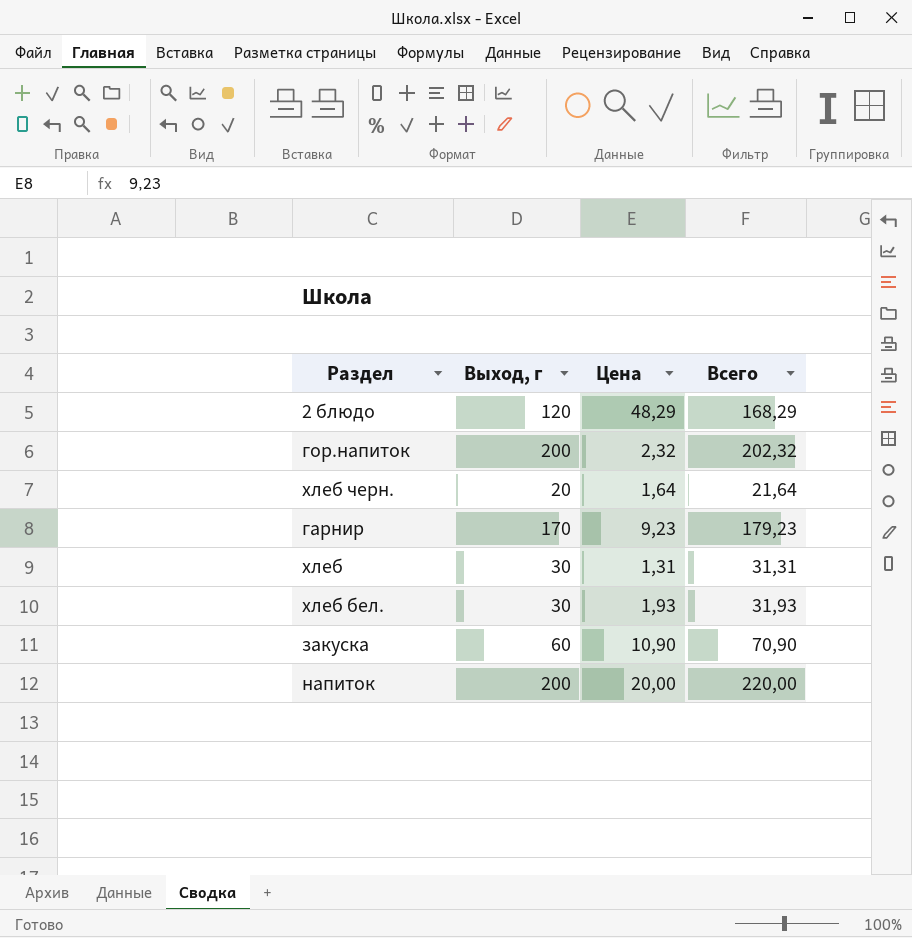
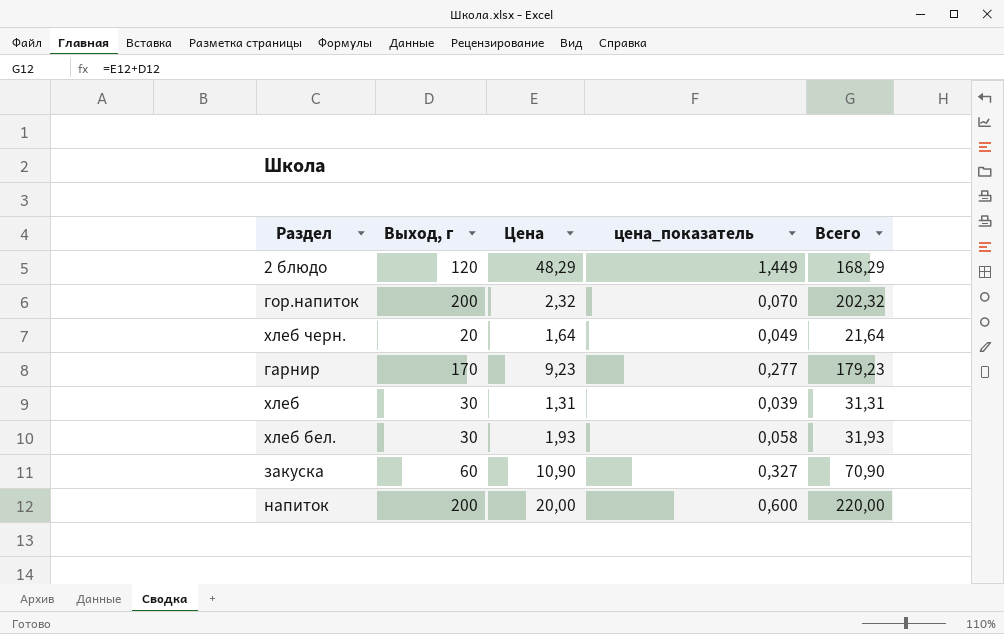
column цена_показатель | formula: none -> [Цена] * 0,03

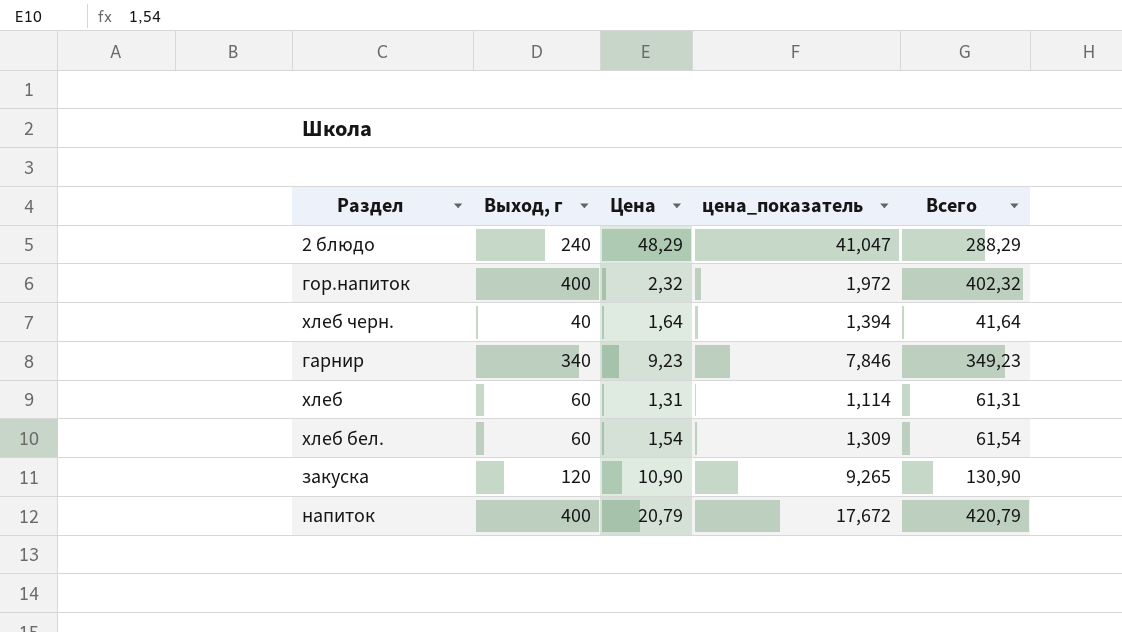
column цена_показатель | formula: [Цена] * 0,03 -> [Цена] * 0,85
2 блюдо | Выход, г: 120 -> 240
2 блюдо | Всего: 168,29 -> 288,29
гор.напиток | Выход, г: 200 -> 400
гор.напиток | Всего: 202,32 -> 402,32
хлеб черн. | Выход, г: 20 -> 40
хлеб черн. | Всего: 21,64 -> 41,64
гарнир | Выход, г: 170 -> 340
гарнир | Всего: 179,23 -> 349,23
хлеб | Выход, г: 30 -> 60
хлеб | Всего: 31,31 -> 61,31
хлеб бел. | Выход, г: 30 -> 60
хлеб бел. | Цена: 1,93 -> 1,54
хлеб бел. | Всего: 31,93 -> 61,54
закуска | Выход, г: 60 -> 120
закуска | Всего: 70,90 -> 130,90
напиток | Выход, г: 200 -> 400
напиток | Цена: 20,00 -> 20,79
напиток | Всего: 220,00 -> 420,79

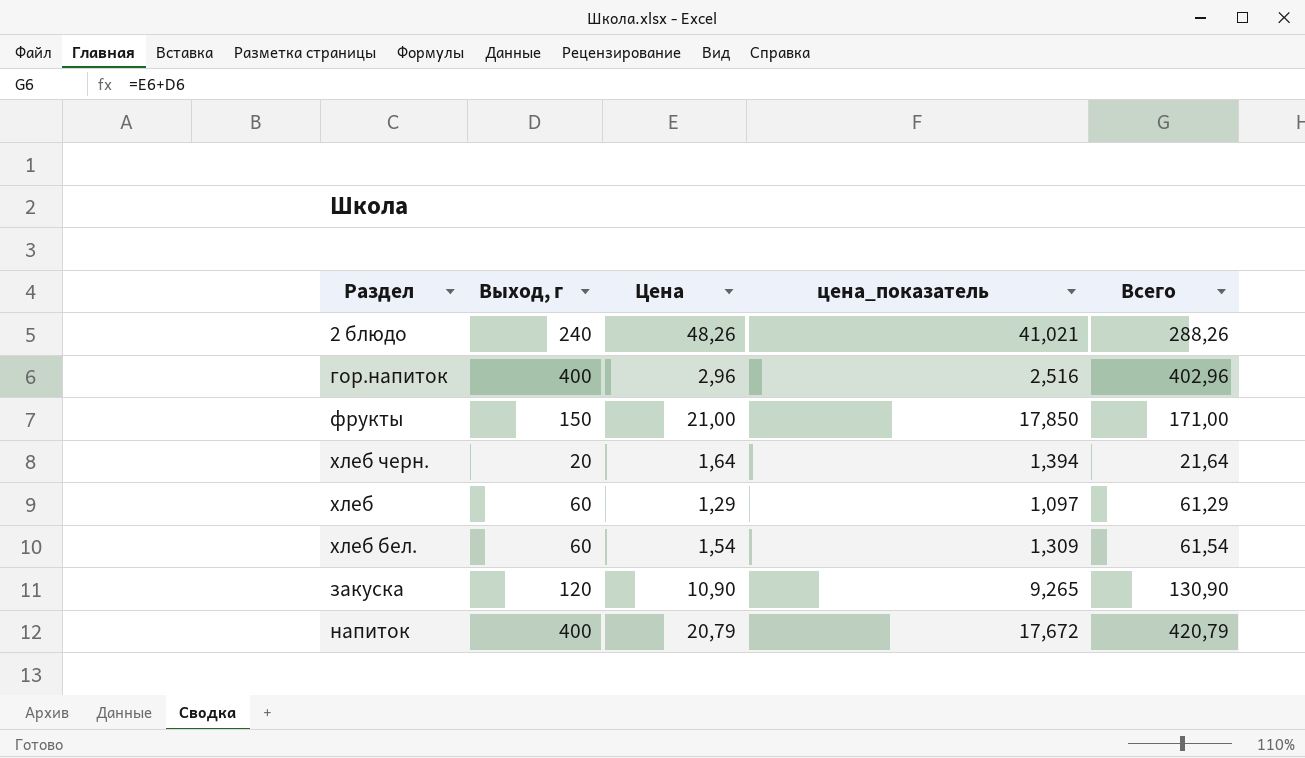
row гарнир: 340 | 9,23 | 7,846 | 349,23 -> none
2 блюдо | Цена: 48,29 -> 48,26
2 блюдо | цена_показатель: 41,047 -> 41,021
2 блюдо | Всего: 288,29 -> 288,26
гор.напиток | Цена: 2,32 -> 2,96
гор.напиток | цена_показатель: 1,972 -> 2,516
гор.напиток | Всего: 402,32 -> 402,96
row фрукты: none -> 150 | 21,00 | 17,850 | 171,00
хлеб черн. | Выход, г: 40 -> 20
хлеб черн. | Всего: 41,64 -> 21,64
хлеб | Цена: 1,31 -> 1,29
хлеб | цена_показатель: 1,114 -> 1,097
хлеб | Всего: 61,31 -> 61,29

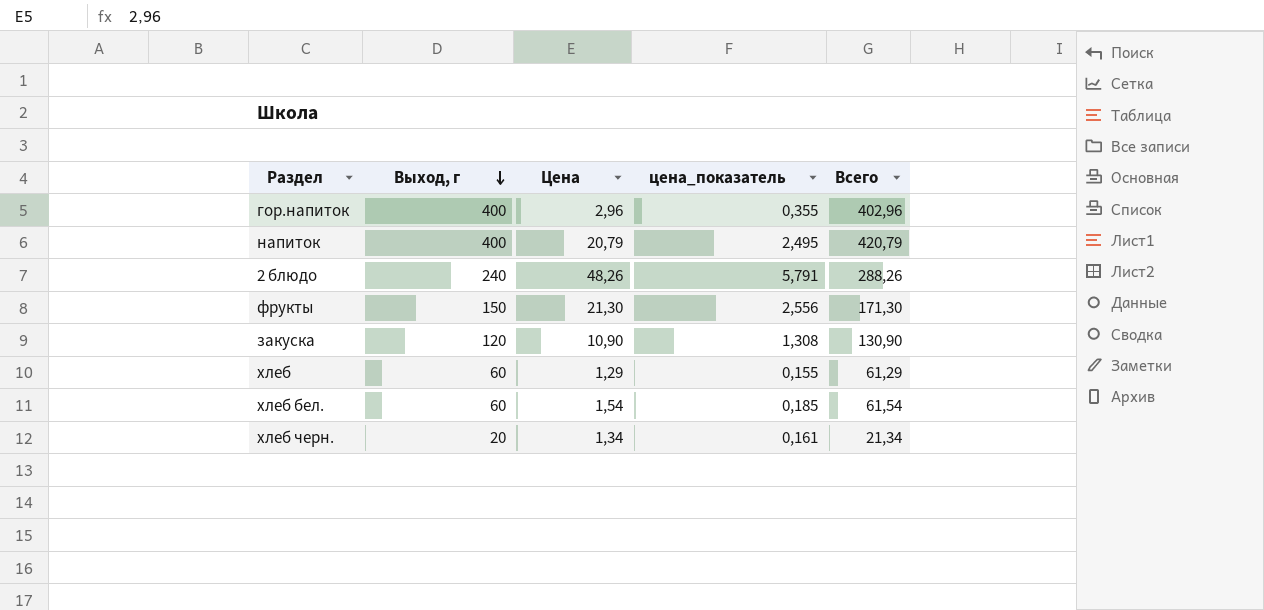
row order: none -> Выход, г descending
column цена_показатель | formula: [Цена] * 0,85 -> [Цена] * 0,12
фрукты | Цена: 21,00 -> 21,30
фрукты | Всего: 171,00 -> 171,30
хлеб черн. | Цена: 1,64 -> 1,34
хлеб черн. | Всего: 21,64 -> 21,34

